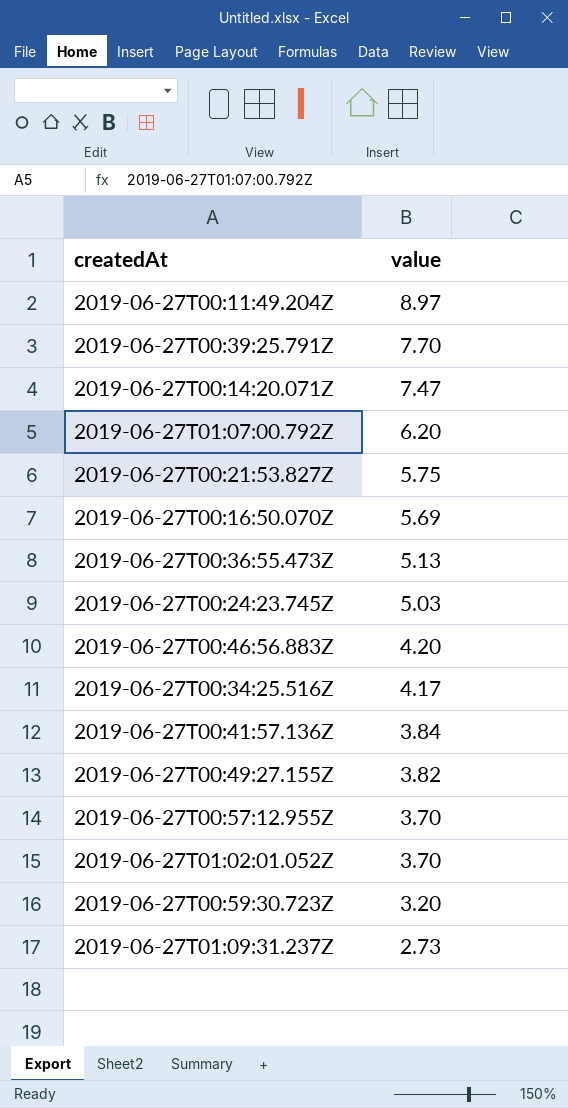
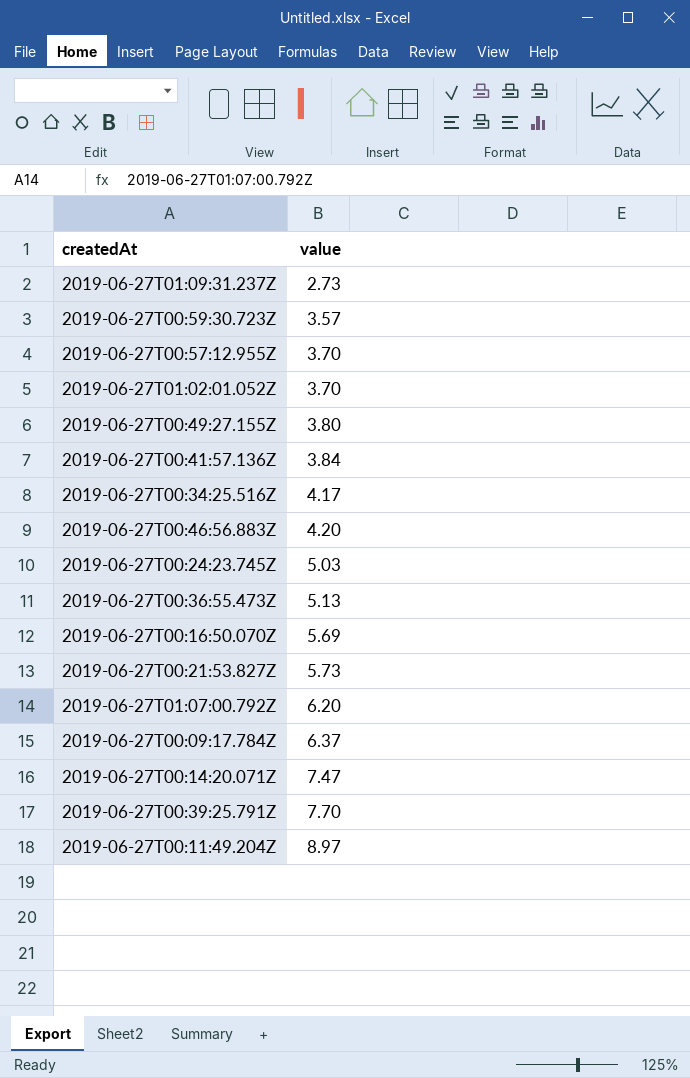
row order: value descending -> value ascending
2019-06-27T00:59:30.723Z | value: 3.20 -> 3.57
2019-06-27T00:49:27.155Z | value: 3.82 -> 3.80
2019-06-27T00:21:53.827Z | value: 5.75 -> 5.73
row 2019-06-27T00:09:17.784Z: none -> 6.37

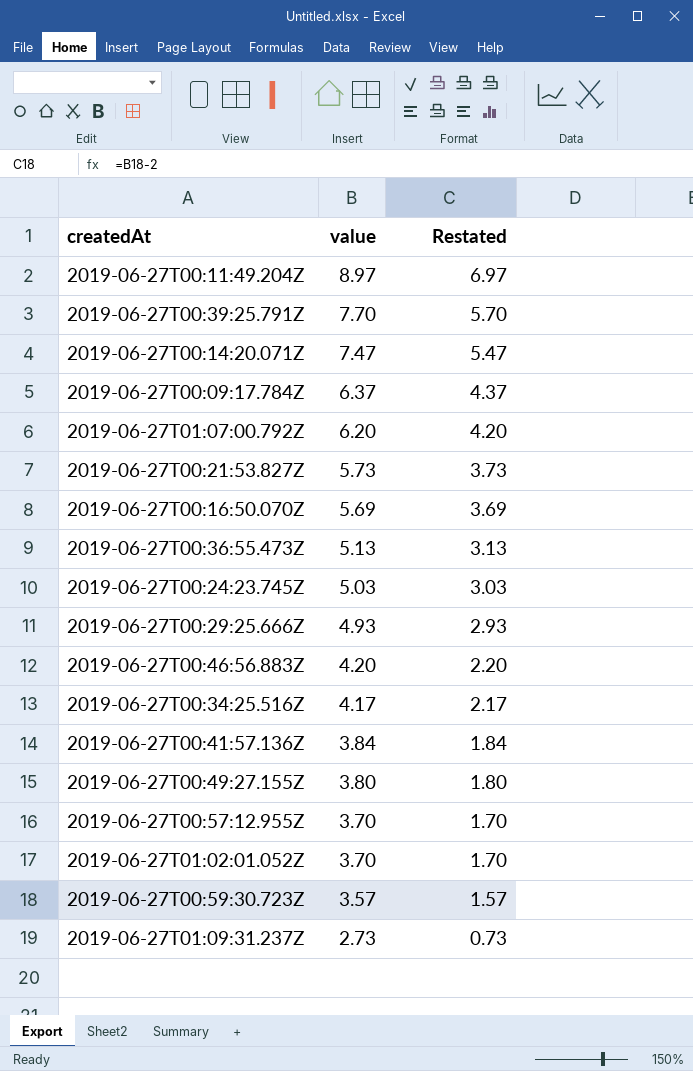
row order: value ascending -> value descending
column Restated | formula: none -> [value] - 2
row 2019-06-27T00:29:25.666Z: none -> 4.93 | 2.93

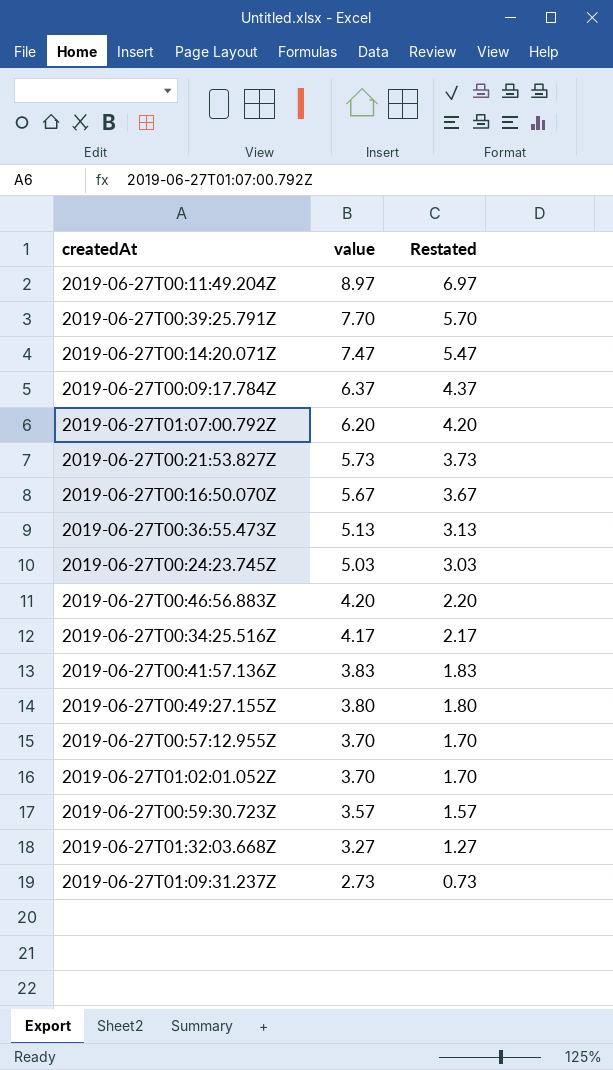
row 2019-06-27T00:29:25.666Z: 4.93 | 2.93 -> none
2019-06-27T00:16:50.070Z | value: 5.69 -> 5.67
2019-06-27T00:16:50.070Z | Restated: 3.69 -> 3.67
2019-06-27T00:41:57.136Z | value: 3.84 -> 3.83
2019-06-27T00:41:57.136Z | Restated: 1.84 -> 1.83
row 2019-06-27T01:32:03.668Z: none -> 3.27 | 1.27

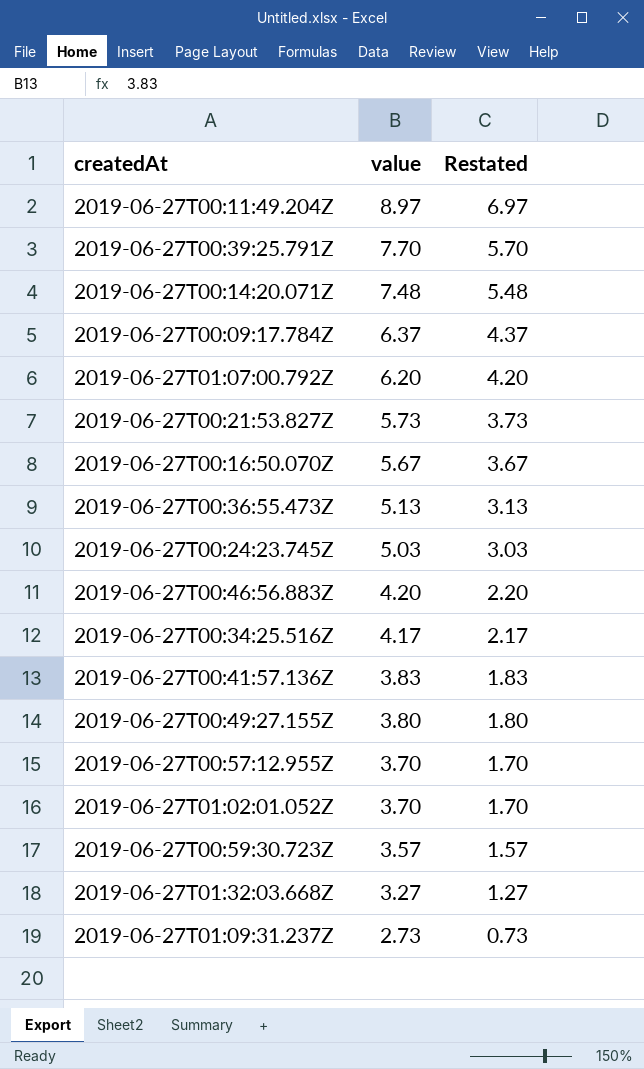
2019-06-27T00:14:20.071Z | value: 7.47 -> 7.48
2019-06-27T00:14:20.071Z | Restated: 5.47 -> 5.48

